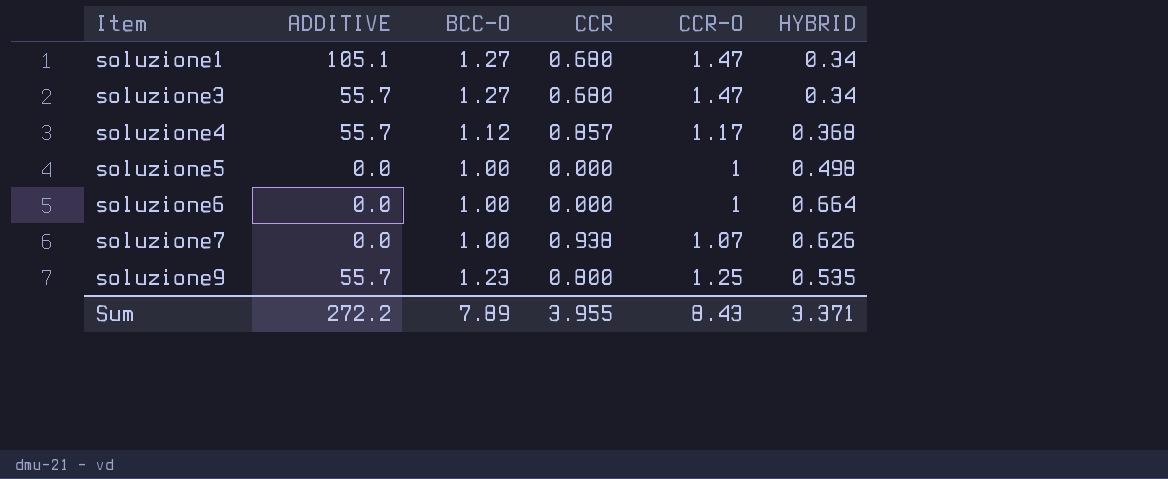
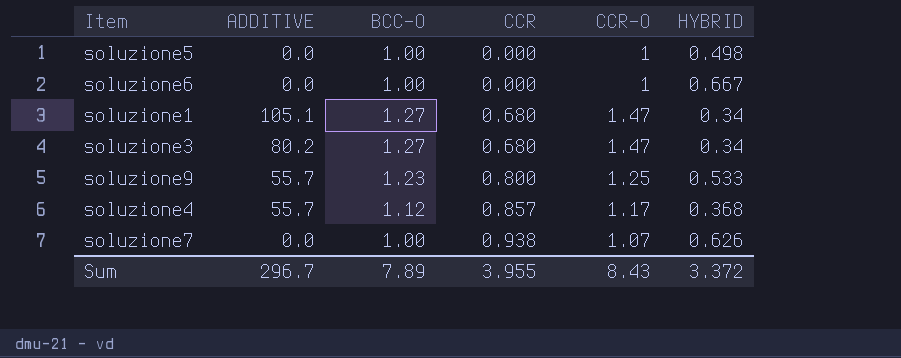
row order: Item ascending -> CCR ascending
soluzione6 | HYBRID: 0.664 -> 0.667
soluzione3 | ADDITIVE: 55.7 -> 80.2
soluzione9 | HYBRID: 0.535 -> 0.533
Sum | ADDITIVE: 272.2 -> 296.7
Sum | HYBRID: 3.371 -> 3.372

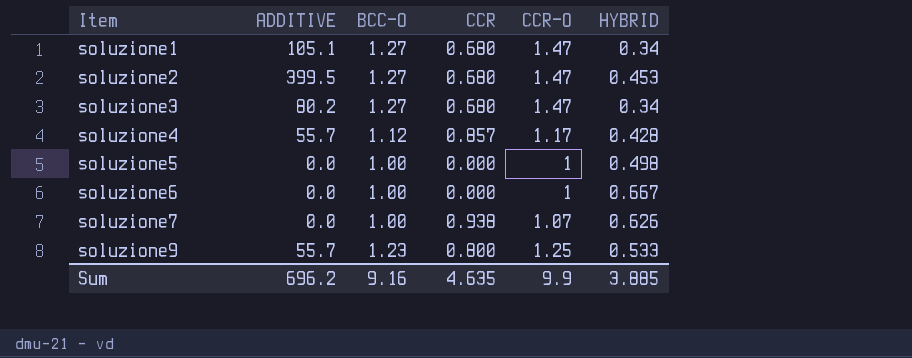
row order: CCR ascending -> Item ascending
row soluzione2: none -> 399.5 | 1.27 | 0.680 | 1.47 | 0.453
soluzione4 | HYBRID: 0.368 -> 0.428
Sum | ADDITIVE: 296.7 -> 696.2
Sum | BCC-O: 7.89 -> 9.16
Sum | CCR: 3.955 -> 4.635
Sum | CCR-O: 8.43 -> 9.9
Sum | HYBRID: 3.372 -> 3.885

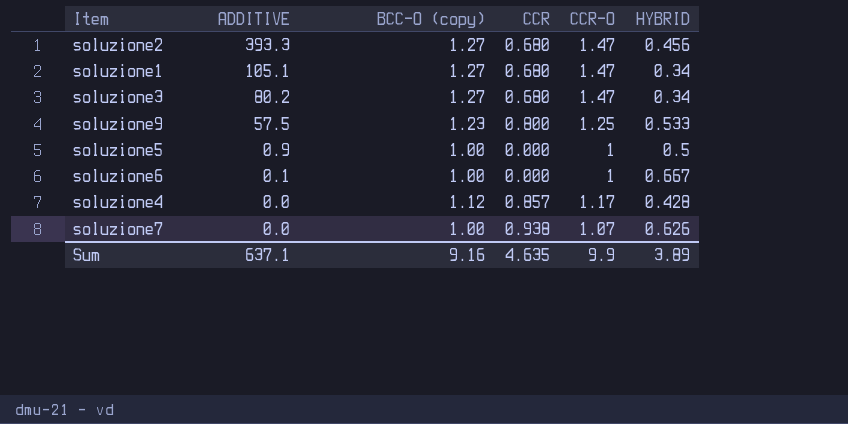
row order: Item ascending -> ADDITIVE descending
column name: BCC-O -> BCC-O (copy)
soluzione2 | ADDITIVE: 399.5 -> 393.3
soluzione2 | HYBRID: 0.453 -> 0.456
soluzione9 | ADDITIVE: 55.7 -> 57.5
soluzione5 | ADDITIVE: 0.0 -> 0.9
soluzione5 | HYBRID: 0.498 -> 0.5
soluzione6 | ADDITIVE: 0.0 -> 0.1
soluzione4 | ADDITIVE: 55.7 -> 0.0
Sum | ADDITIVE: 696.2 -> 637.1
Sum | HYBRID: 3.885 -> 3.89

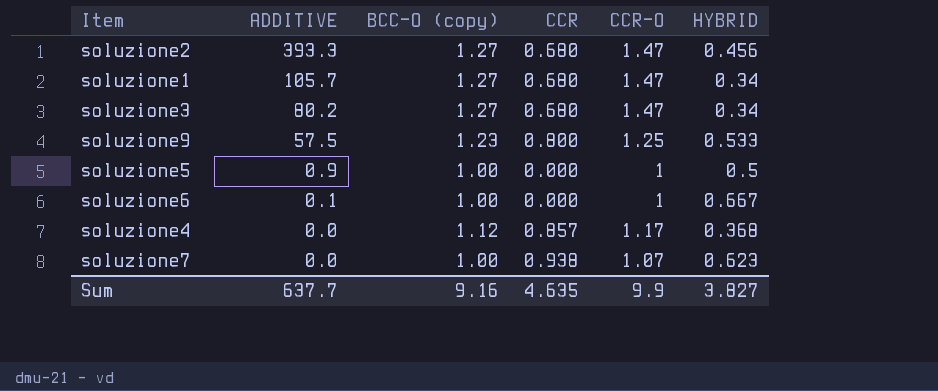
soluzione1 | ADDITIVE: 105.1 -> 105.7
soluzione4 | HYBRID: 0.428 -> 0.368
soluzione7 | HYBRID: 0.626 -> 0.623
Sum | ADDITIVE: 637.1 -> 637.7
Sum | HYBRID: 3.89 -> 3.827

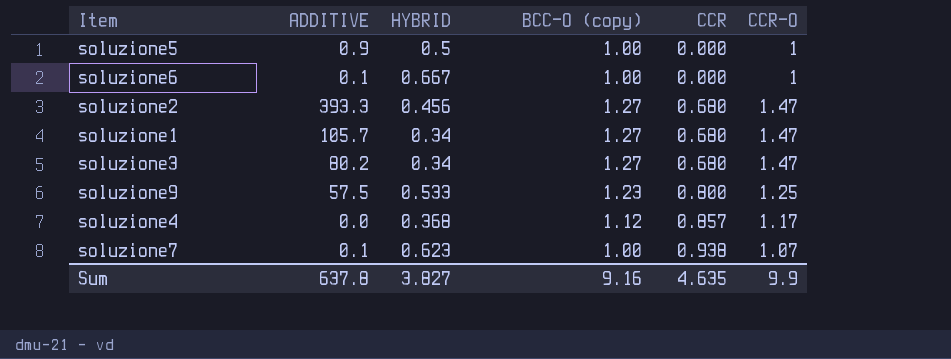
row order: ADDITIVE descending -> CCR ascending
column HYBRID | position: 6 -> 3
soluzione7 | ADDITIVE: 0.0 -> 0.1
Sum | ADDITIVE: 637.7 -> 637.8

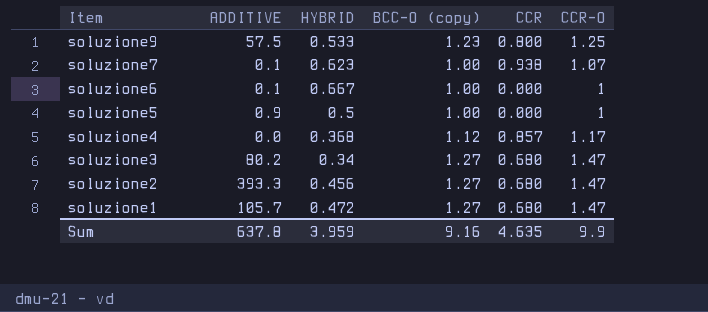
row order: CCR ascending -> Item descending
soluzione1 | HYBRID: 0.34 -> 0.472
Sum | HYBRID: 3.827 -> 3.959

